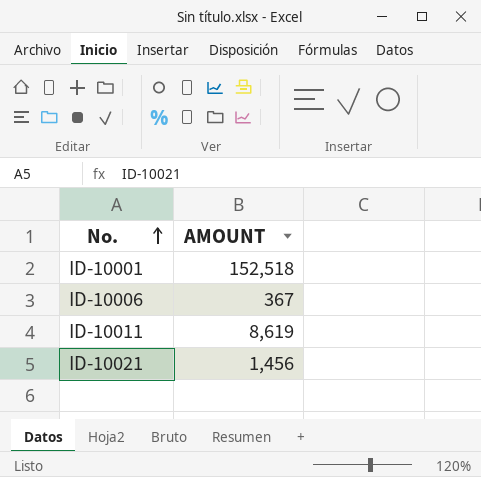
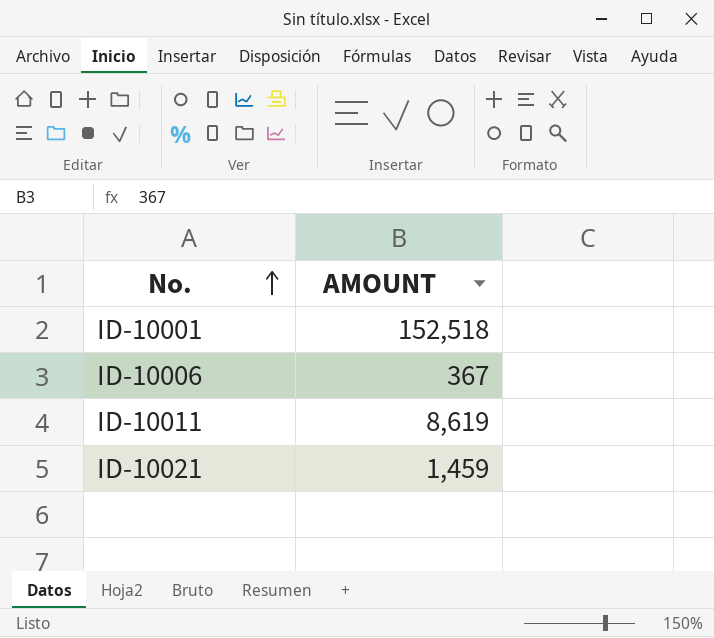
ID-10021 | AMOUNT: 1,456 -> 1,459

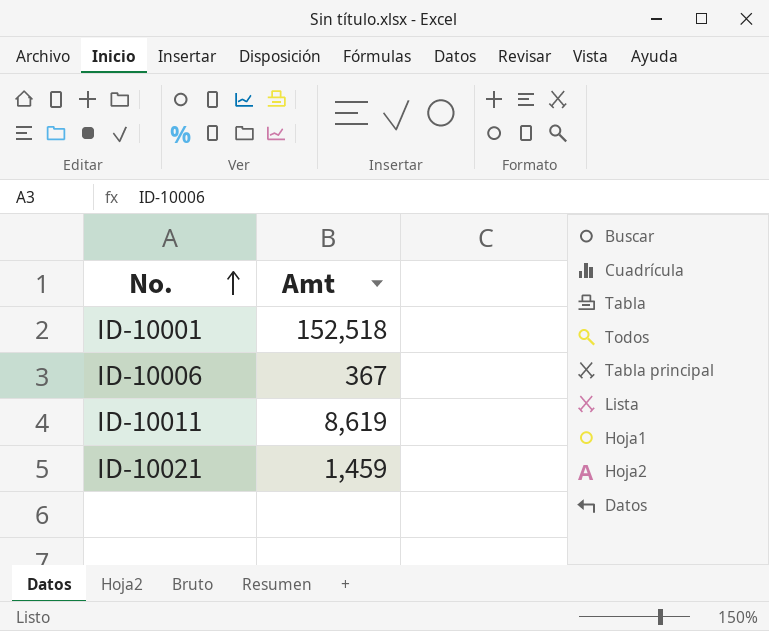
column name: AMOUNT -> Amt

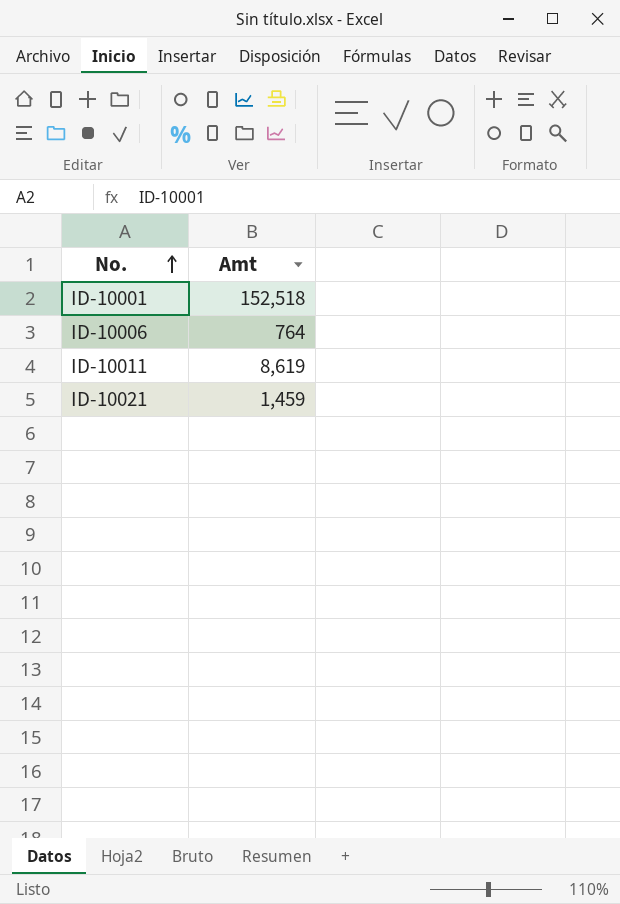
ID-10006 | Amt: 367 -> 764

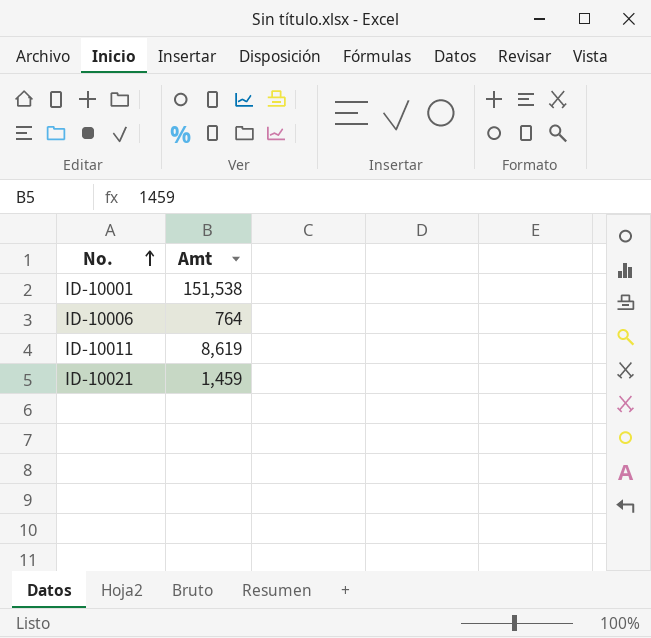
ID-10001 | Amt: 152,518 -> 151,538

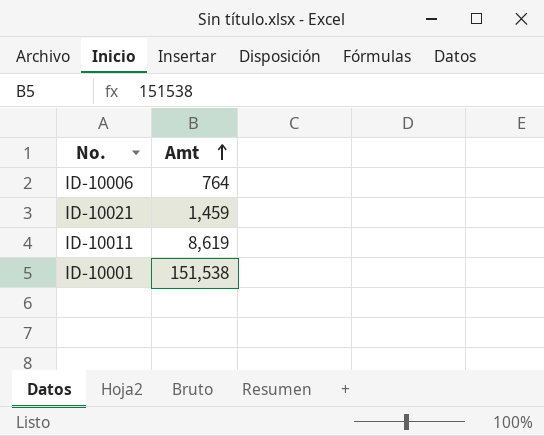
row order: No. ascending -> Amt ascending

